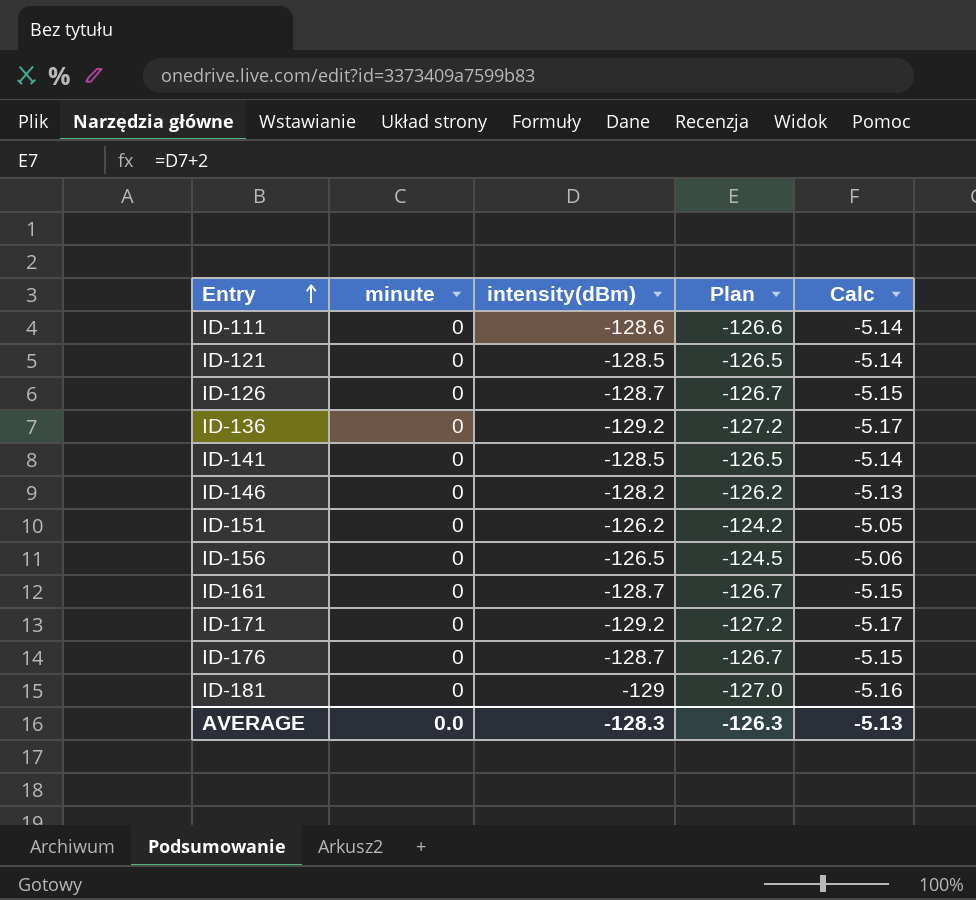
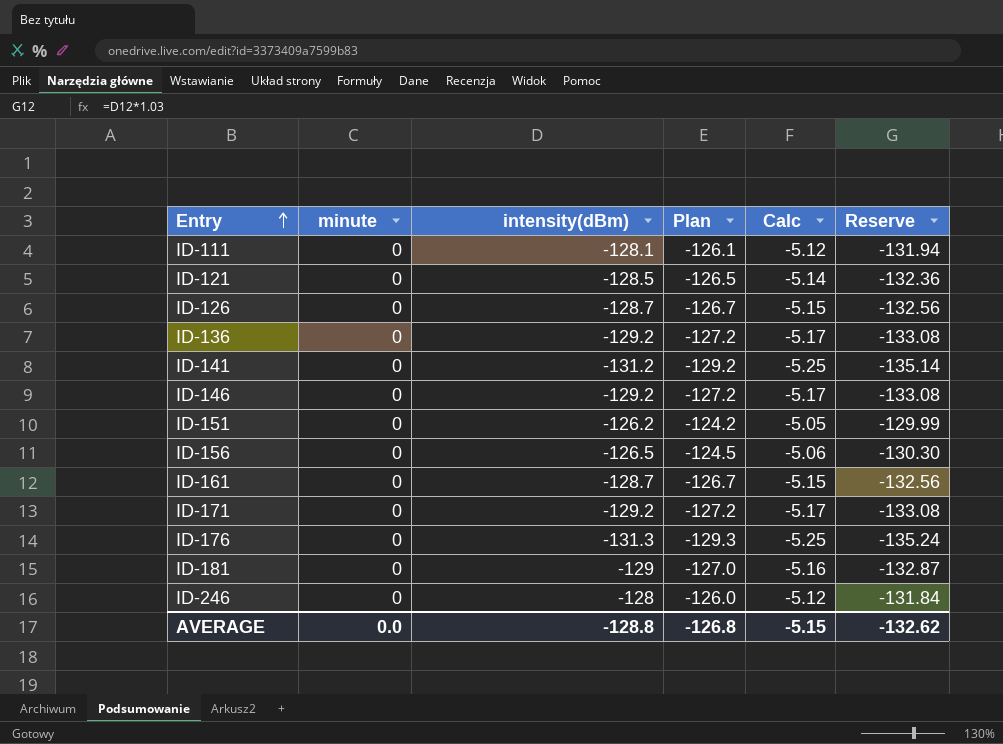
column Reserve | formula: none -> [intensity(dBm)] * 1.03
ID-111 | intensity(dBm): -128.6 -> -128.1
ID-111 | Plan: -126.6 -> -126.1
ID-111 | Calc: -5.14 -> -5.12
ID-141 | intensity(dBm): -128.5 -> -131.2
ID-141 | Plan: -126.5 -> -129.2
ID-141 | Calc: -5.14 -> -5.25
ID-146 | intensity(dBm): -128.2 -> -129.2
ID-146 | Plan: -126.2 -> -127.2
ID-146 | Calc: -5.13 -> -5.17
ID-176 | intensity(dBm): -128.7 -> -131.3
ID-176 | Plan: -126.7 -> -129.3
ID-176 | Calc: -5.15 -> -5.25
row ID-246: none -> 0 | -128 | -126.0 | -5.12 | -131.84
AVERAGE | intensity(dBm): -128.3 -> -128.8
AVERAGE | Plan: -126.3 -> -126.8
AVERAGE | Calc: -5.13 -> -5.15

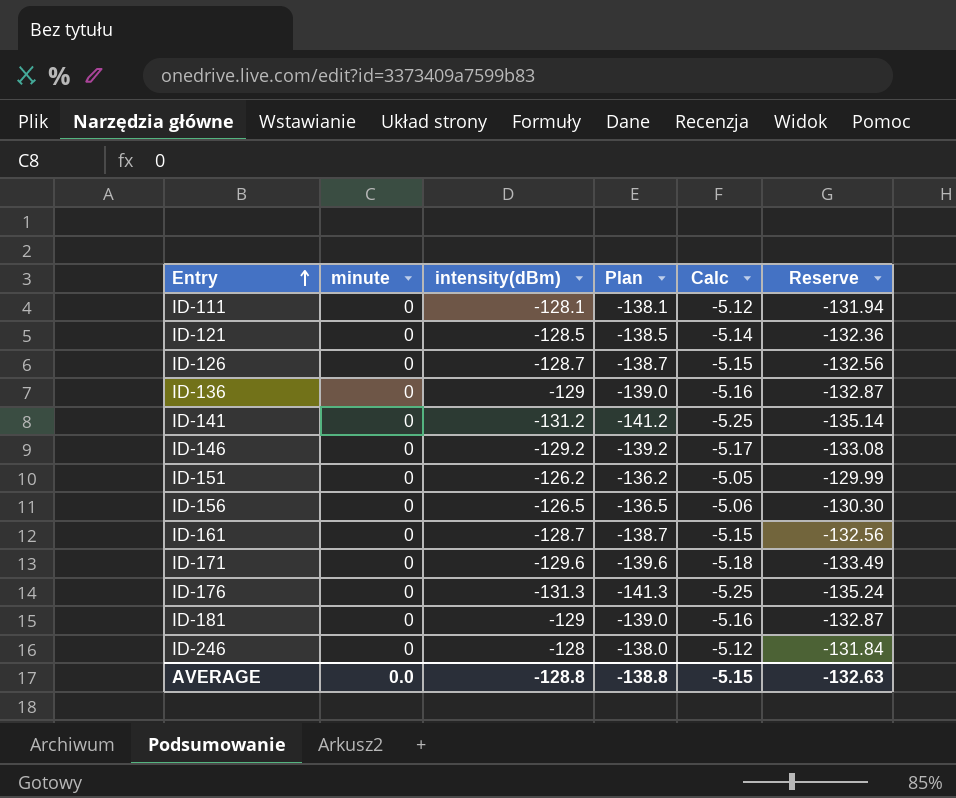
column Plan | formula: [intensity(dBm)] + 2 -> [intensity(dBm)] - 10
ID-136 | intensity(dBm): -129.2 -> -129
ID-136 | Calc: -5.17 -> -5.16
ID-136 | Reserve: -133.08 -> -132.87
ID-171 | intensity(dBm): -129.2 -> -129.6
ID-171 | Calc: -5.17 -> -5.18
ID-171 | Reserve: -133.08 -> -133.49
AVERAGE | Plan: -126.8 -> -138.8
AVERAGE | Reserve: -132.62 -> -132.63

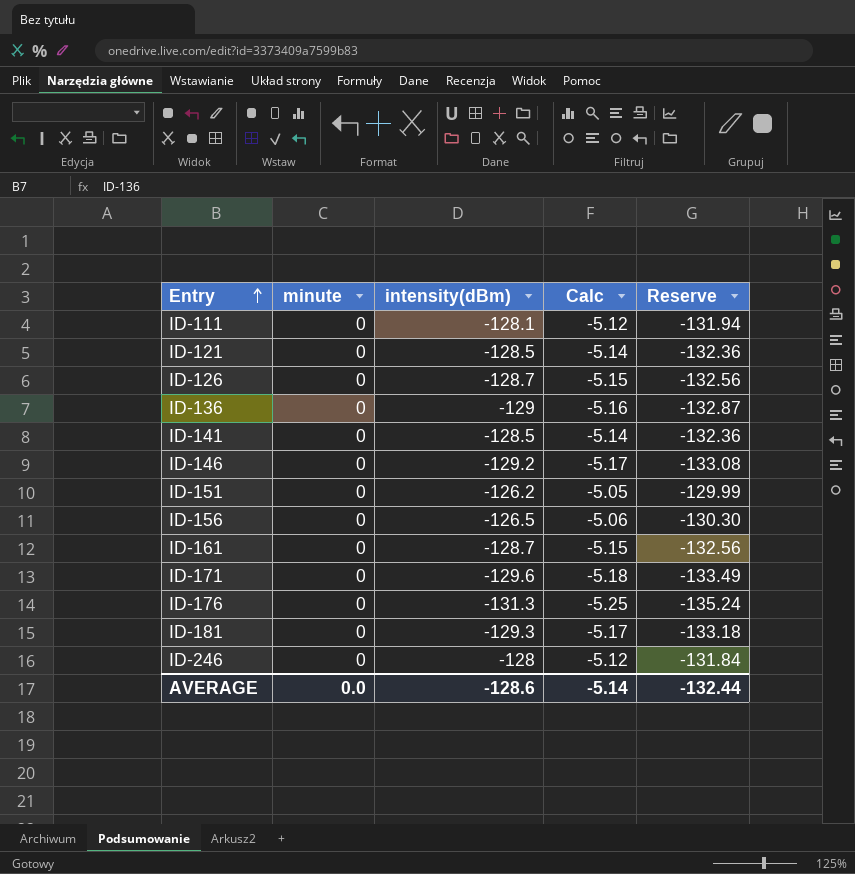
column Plan | formula: [intensity(dBm)] - 10 -> none
ID-141 | intensity(dBm): -131.2 -> -128.5
ID-141 | Calc: -5.25 -> -5.14
ID-141 | Reserve: -135.14 -> -132.36
ID-181 | intensity(dBm): -129 -> -129.3
ID-181 | Calc: -5.16 -> -5.17
ID-181 | Reserve: -132.87 -> -133.18
AVERAGE | intensity(dBm): -128.8 -> -128.6
AVERAGE | Calc: -5.15 -> -5.14
AVERAGE | Reserve: -132.63 -> -132.44

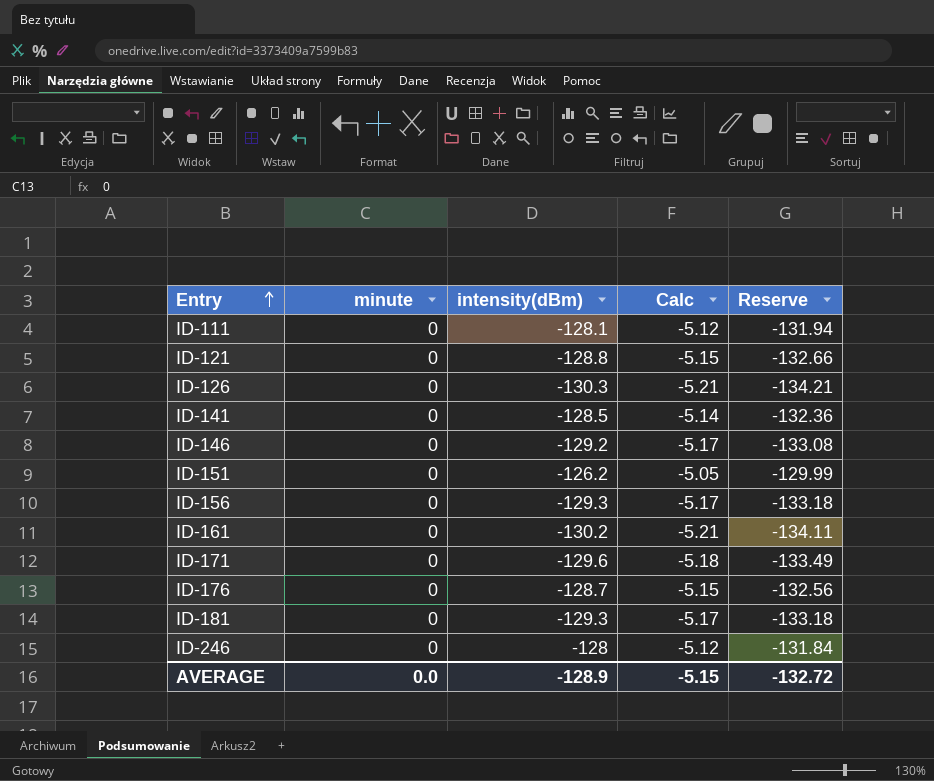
row ID-136: 0 | -129 | -5.16 | -132.87 -> none
ID-121 | intensity(dBm): -128.5 -> -128.8
ID-121 | Calc: -5.14 -> -5.15
ID-121 | Reserve: -132.36 -> -132.66
ID-126 | intensity(dBm): -128.7 -> -130.3
ID-126 | Calc: -5.15 -> -5.21
ID-126 | Reserve: -132.56 -> -134.21
ID-156 | intensity(dBm): -126.5 -> -129.3
ID-156 | Calc: -5.06 -> -5.17
ID-156 | Reserve: -130.30 -> -133.18
ID-161 | intensity(dBm): -128.7 -> -130.2
ID-161 | Calc: -5.15 -> -5.21
ID-161 | Reserve: -132.56 -> -134.11
ID-176 | intensity(dBm): -131.3 -> -128.7
ID-176 | Calc: -5.25 -> -5.15
ID-176 | Reserve: -135.24 -> -132.56
AVERAGE | intensity(dBm): -128.6 -> -128.9
AVERAGE | Calc: -5.14 -> -5.15
AVERAGE | Reserve: -132.44 -> -132.72

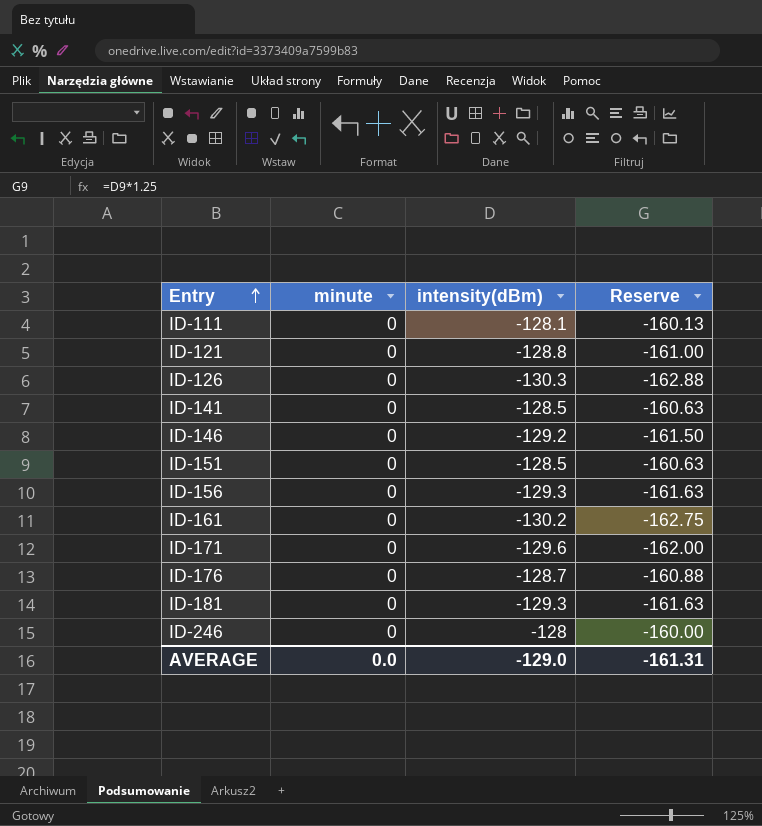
column Calc | formula: [intensity(dBm)] * 0.04 -> none
column Reserve | formula: [intensity(dBm)] * 1.03 -> [intensity(dBm)] * 1.25
ID-151 | intensity(dBm): -126.2 -> -128.5
AVERAGE | intensity(dBm): -128.9 -> -129.0
AVERAGE | Reserve: -132.72 -> -161.31

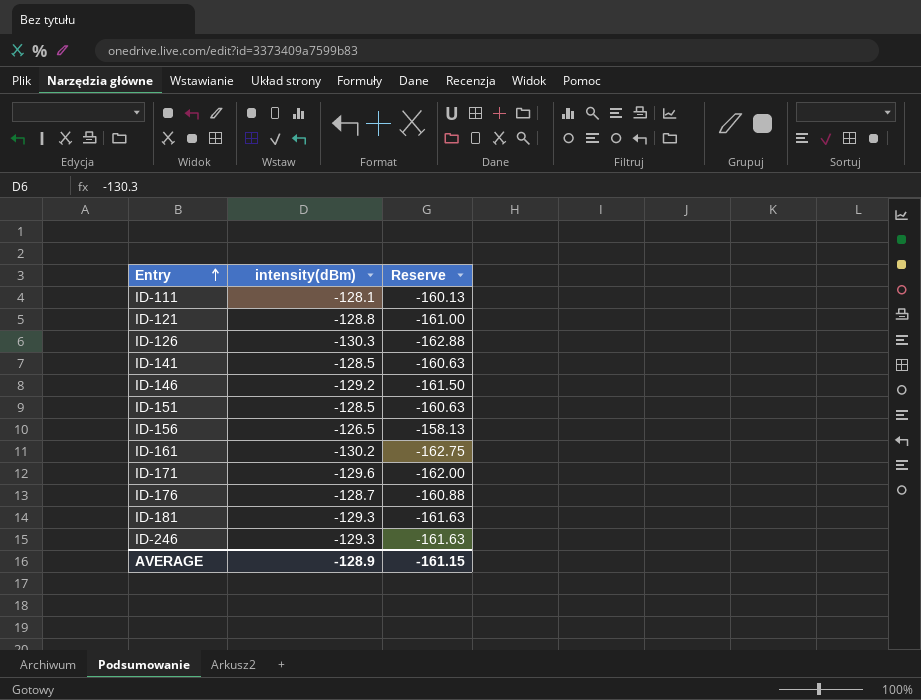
column minute | position: 2 -> none
ID-156 | intensity(dBm): -129.3 -> -126.5
ID-156 | Reserve: -161.63 -> -158.13
ID-246 | intensity(dBm): -128 -> -129.3
ID-246 | Reserve: -160.00 -> -161.63
AVERAGE | intensity(dBm): -129.0 -> -128.9
AVERAGE | Reserve: -161.31 -> -161.15

